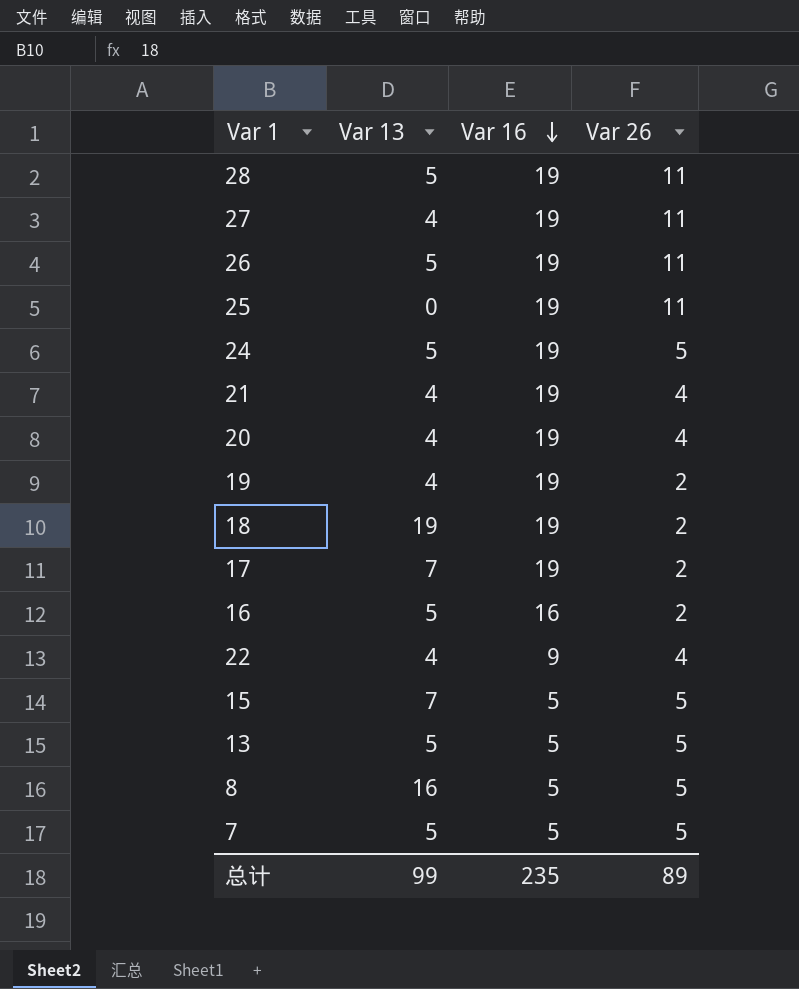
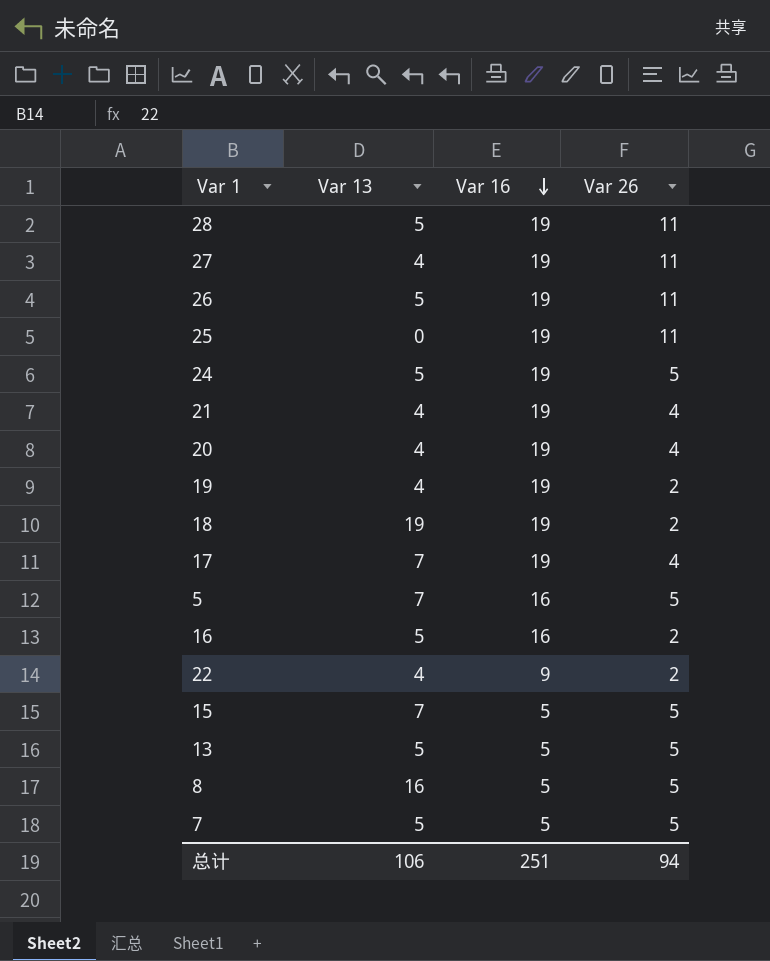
17 | Var 26: 2 -> 4
row 5: none -> 7 | 16 | 5
22 | Var 26: 4 -> 2
总计 | Var 13: 99 -> 106
总计 | Var 16: 235 -> 251
总计 | Var 26: 89 -> 94

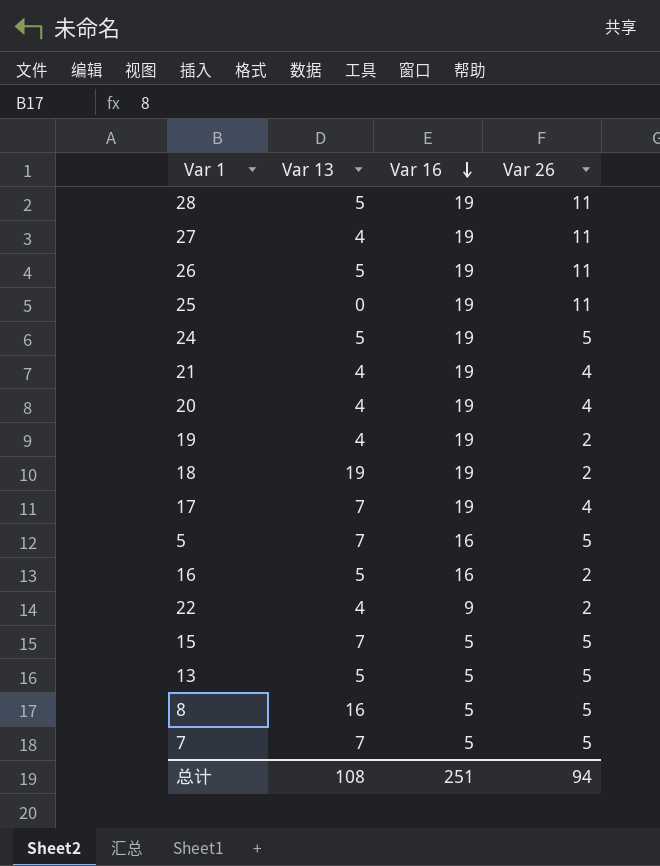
7 | Var 13: 5 -> 7
总计 | Var 13: 106 -> 108

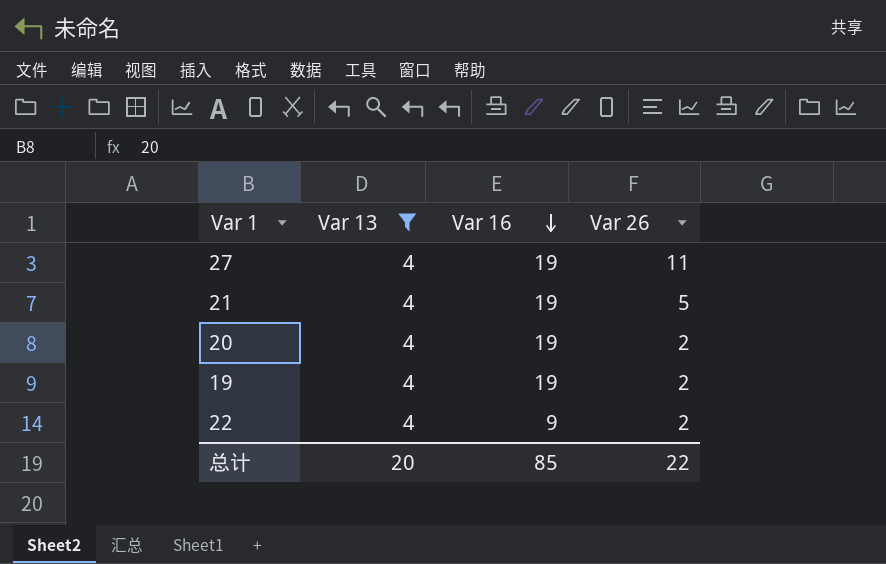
filter: none -> Var 13 = 4
21 | Var 26: 4 -> 5
20 | Var 26: 4 -> 2
总计 | Var 13: 108 -> 20
总计 | Var 16: 251 -> 85
总计 | Var 26: 94 -> 22

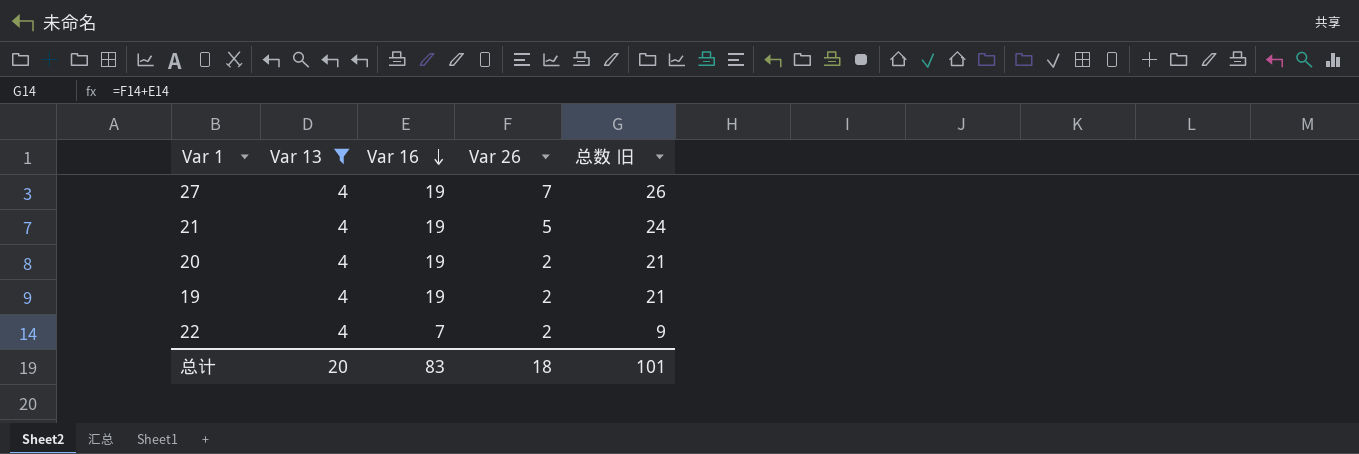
column 总数 旧 | formula: none -> [Var 16] + [Var 26]
27 | Var 26: 11 -> 7
22 | Var 16: 9 -> 7
总计 | Var 16: 85 -> 83
总计 | Var 26: 22 -> 18

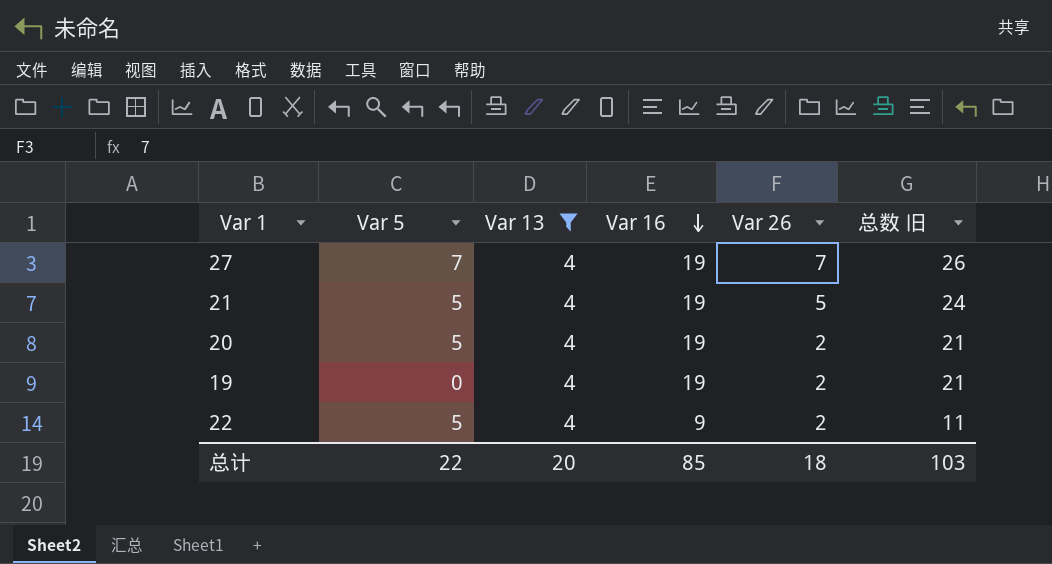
column Var 5 | position: none -> 2
22 | Var 16: 7 -> 9
22 | 总数 旧: 9 -> 11
总计 | Var 16: 83 -> 85
总计 | 总数 旧: 101 -> 103

